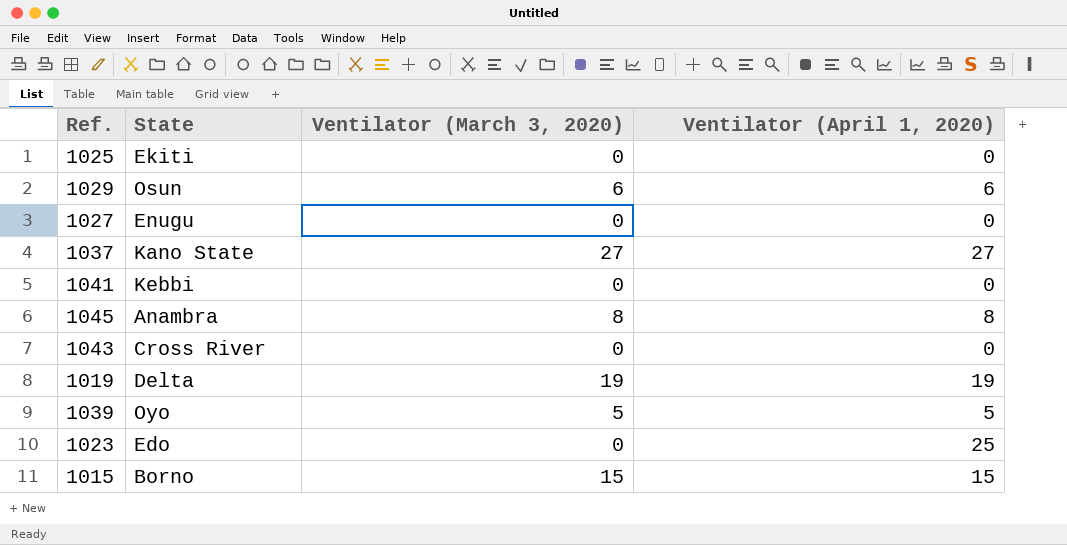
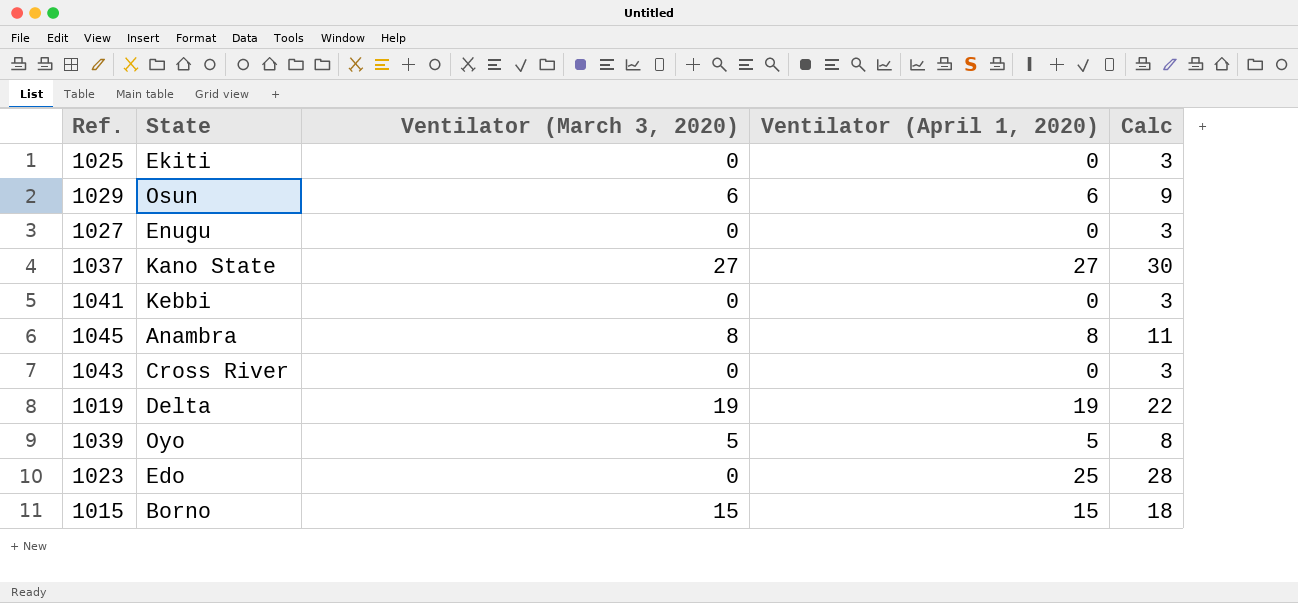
column Calc | formula: none -> [Ventilator (April 1, 2020)] + 3

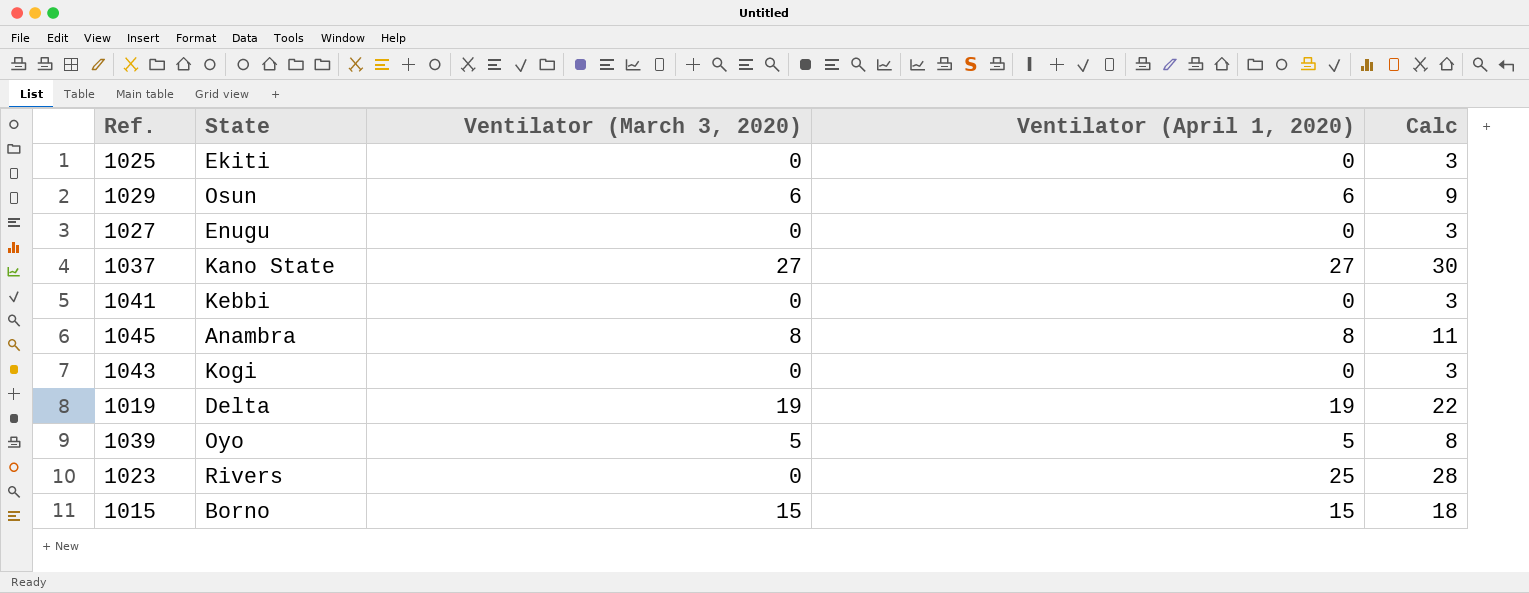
1043 | State: Cross River -> Kogi
1023 | State: Edo -> Rivers

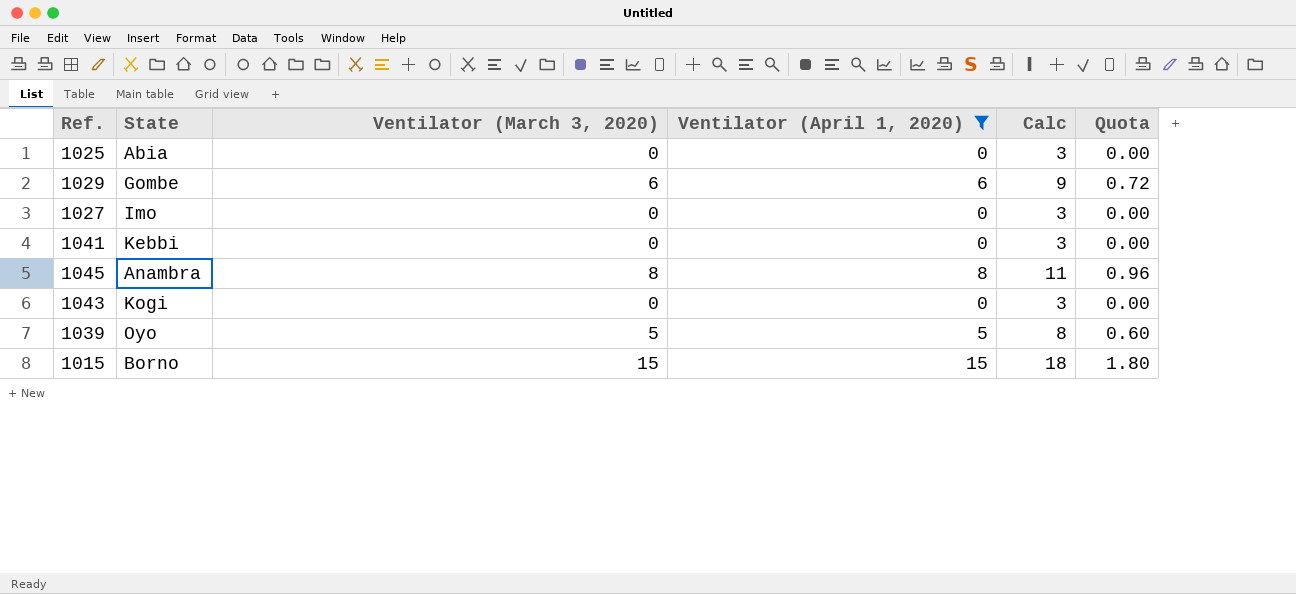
filter: none -> Ventilator (April 1, 2020) <= 15
column Quota | formula: none -> [Ventilator (April 1, 2020)] * 0.12
1025 | State: Ekiti -> Abia
1029 | State: Osun -> Gombe
1027 | State: Enugu -> Imo

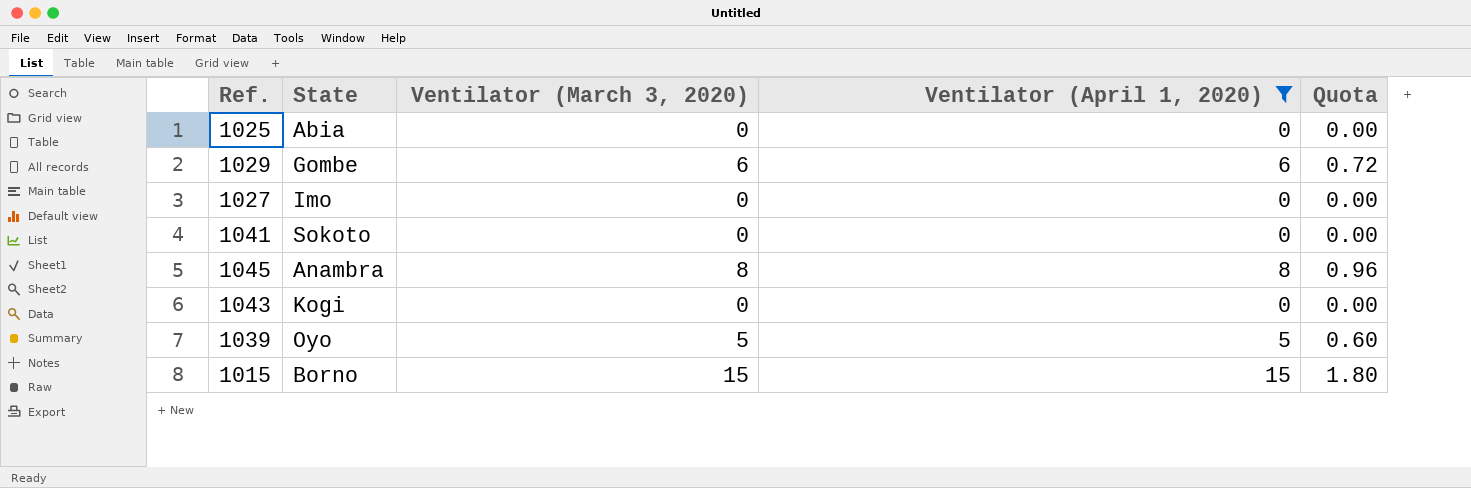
column Calc | formula: [Ventilator (April 1, 2020)] + 3 -> none
1041 | State: Kebbi -> Sokoto

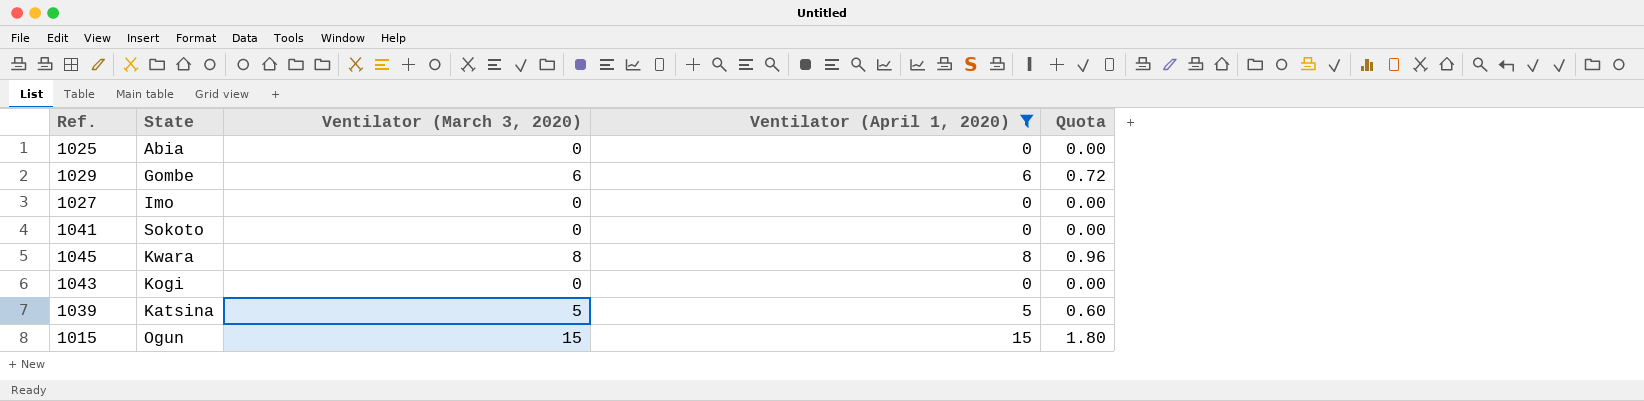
1045 | State: Anambra -> Kwara
1039 | State: Oyo -> Katsina
1015 | State: Borno -> Ogun

